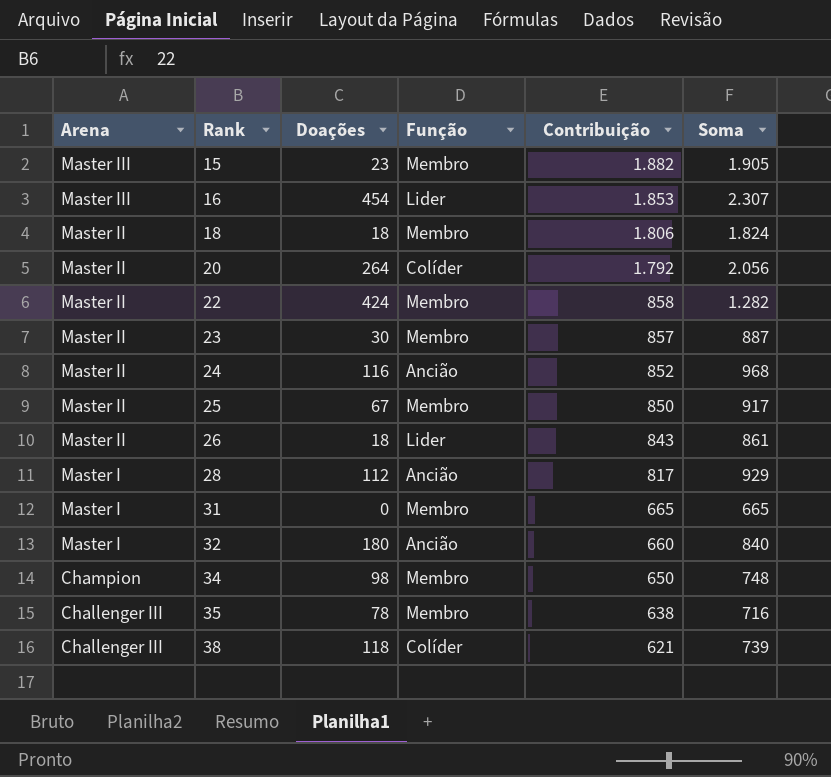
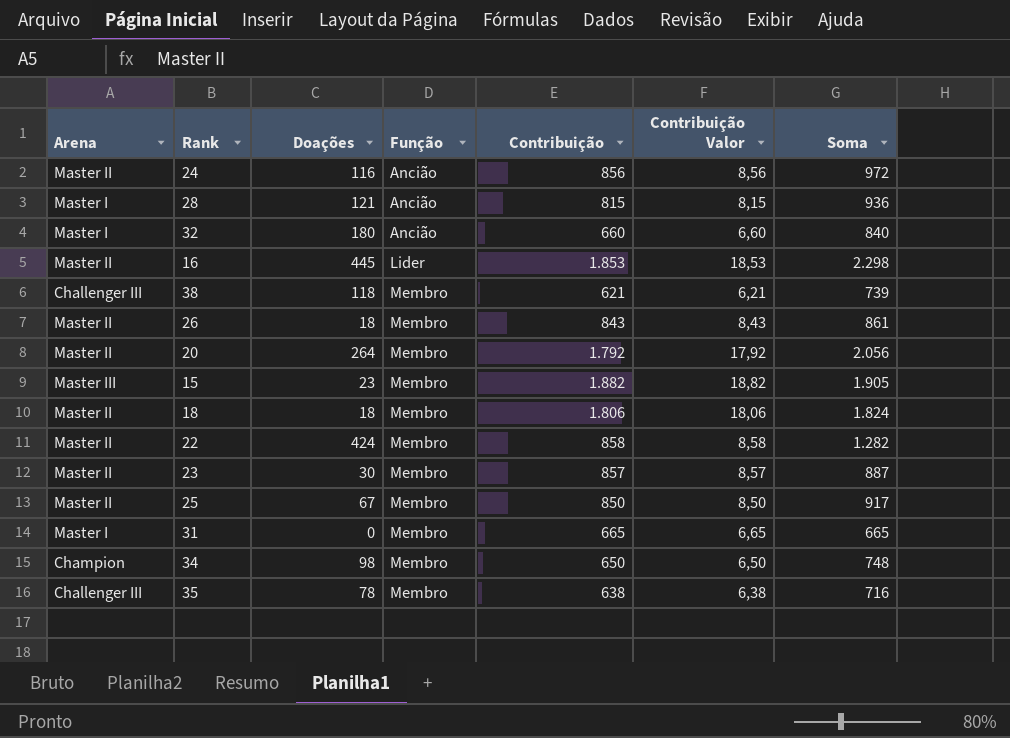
row order: Arena descending -> Função ascending
column Contribuição Valor | formula: none -> [Contribuição] * 0,01
24 | Contribuição: 852 -> 856
24 | Soma: 968 -> 972
28 | Doações: 112 -> 121
28 | Contribuição: 817 -> 815
28 | Soma: 929 -> 936
16 | Arena: Master III -> Master II
16 | Doações: 454 -> 445
16 | Soma: 2.307 -> 2.298
38 | Função: Colíder -> Membro
26 | Função: Lider -> Membro
20 | Função: Colíder -> Membro

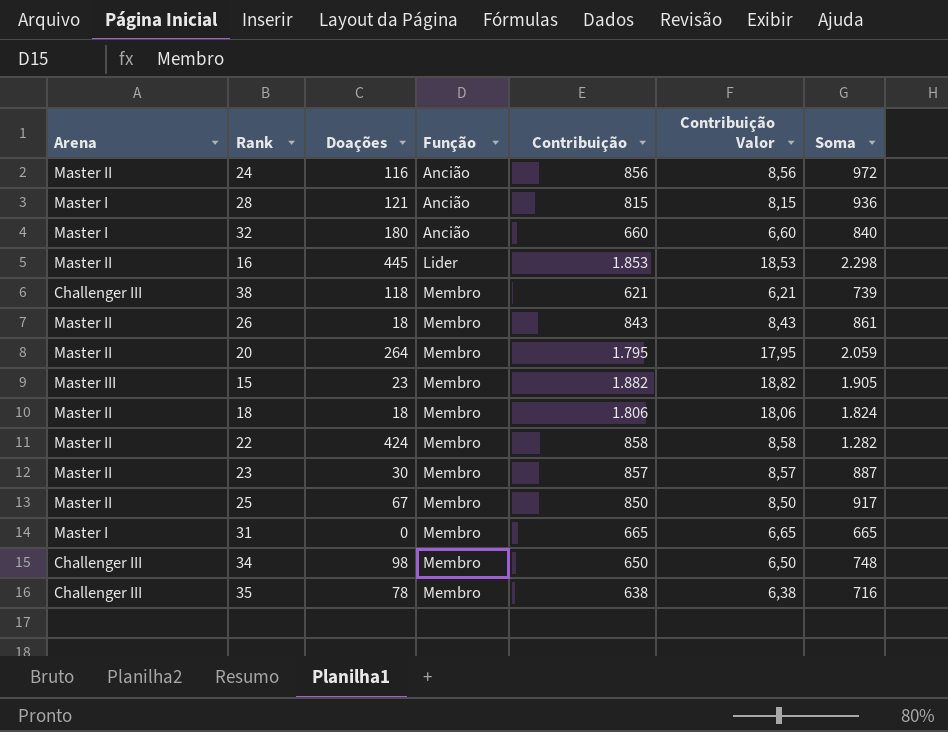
20 | Contribuição: 1.792 -> 1.795
20 | Contribuição Valor: 17,92 -> 17,95
20 | Soma: 2.056 -> 2.059
34 | Arena: Champion -> Challenger III

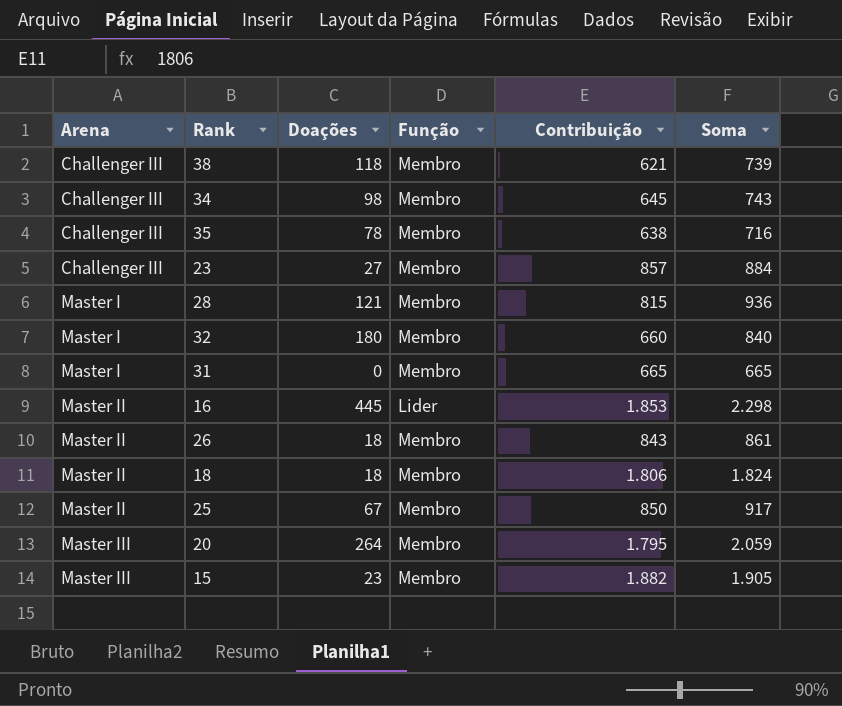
row order: Função ascending -> Arena ascending
column Contribuição Valor | formula: [Contribuição] * 0,01 -> none
row 24: Master II | 116 | Ancião | 856 | 8,56 | 972 -> none
row 22: Master II | 424 | Membro | 858 | 8,58 | 1.282 -> none
34 | Contribuição: 650 -> 645
34 | Soma: 748 -> 743
23 | Arena: Master II -> Challenger III
23 | Doações: 30 -> 27
23 | Soma: 887 -> 884
28 | Função: Ancião -> Membro
32 | Função: Ancião -> Membro
20 | Arena: Master II -> Master III

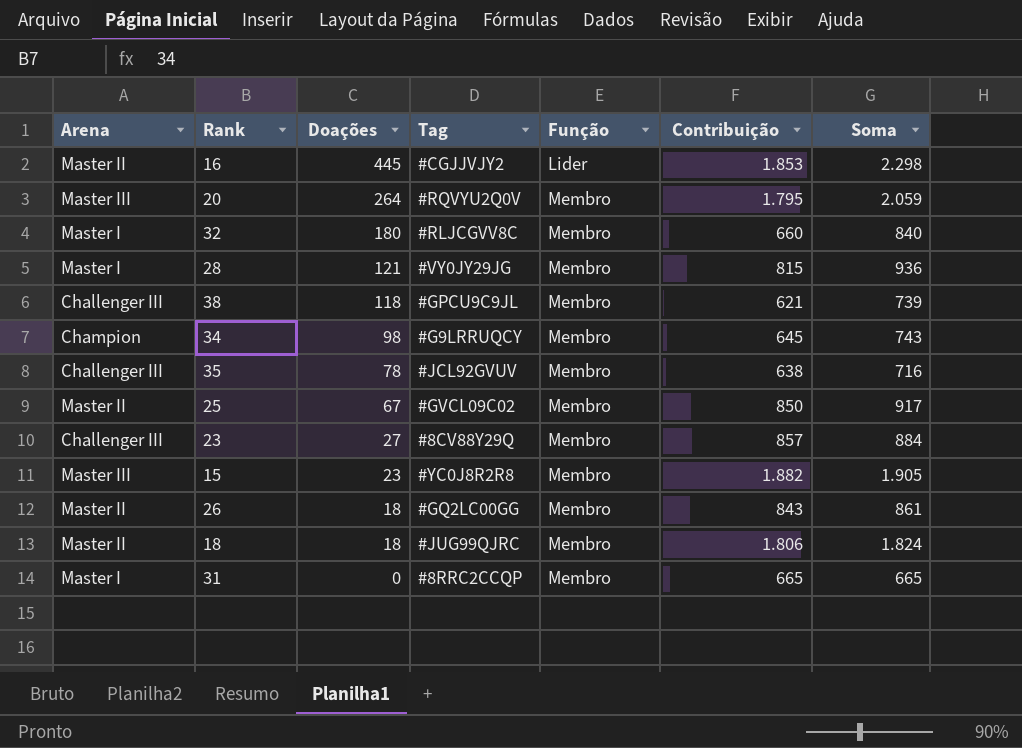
row order: Arena ascending -> Doações descending
column Tag | position: none -> 4
34 | Arena: Challenger III -> Champion

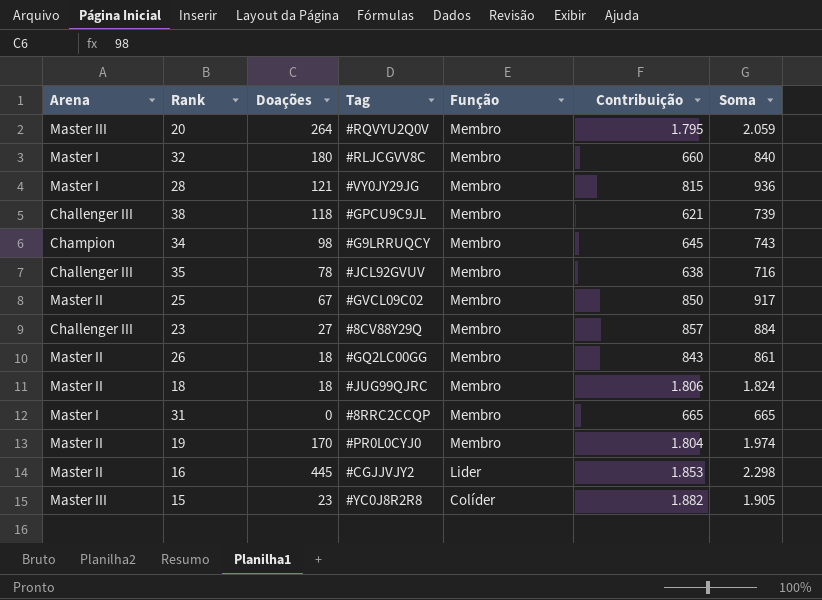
row order: Doações descending -> Função descending
row 19: none -> Master II | 170 | #PR0L0CYJ0 | Membro | 1.804 | 1.974
15 | Função: Membro -> Colíder

